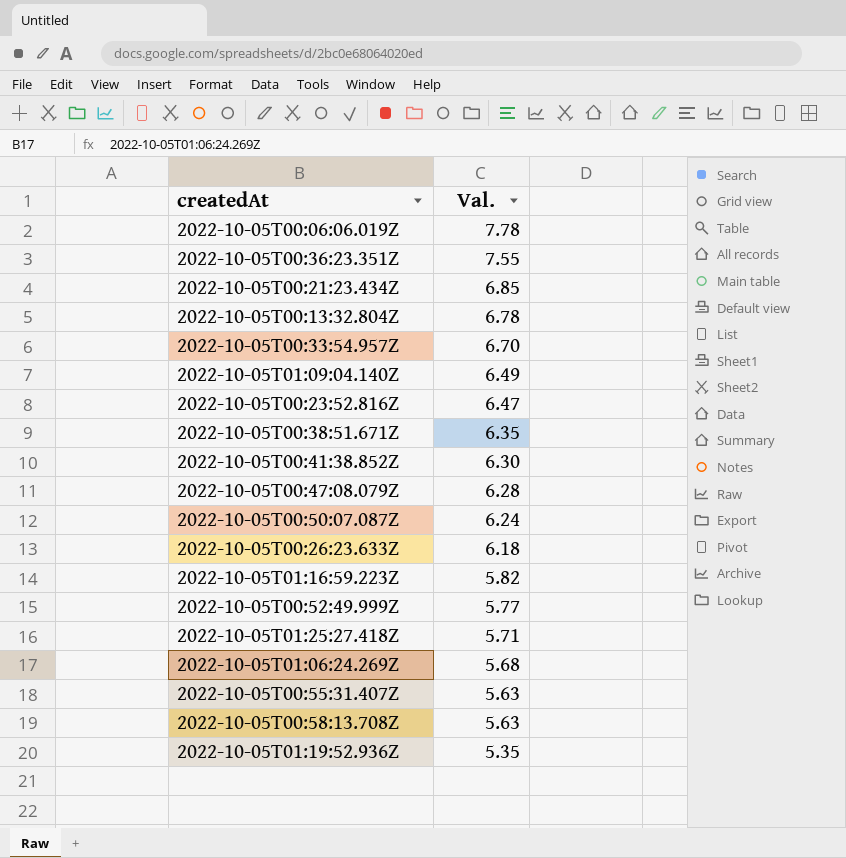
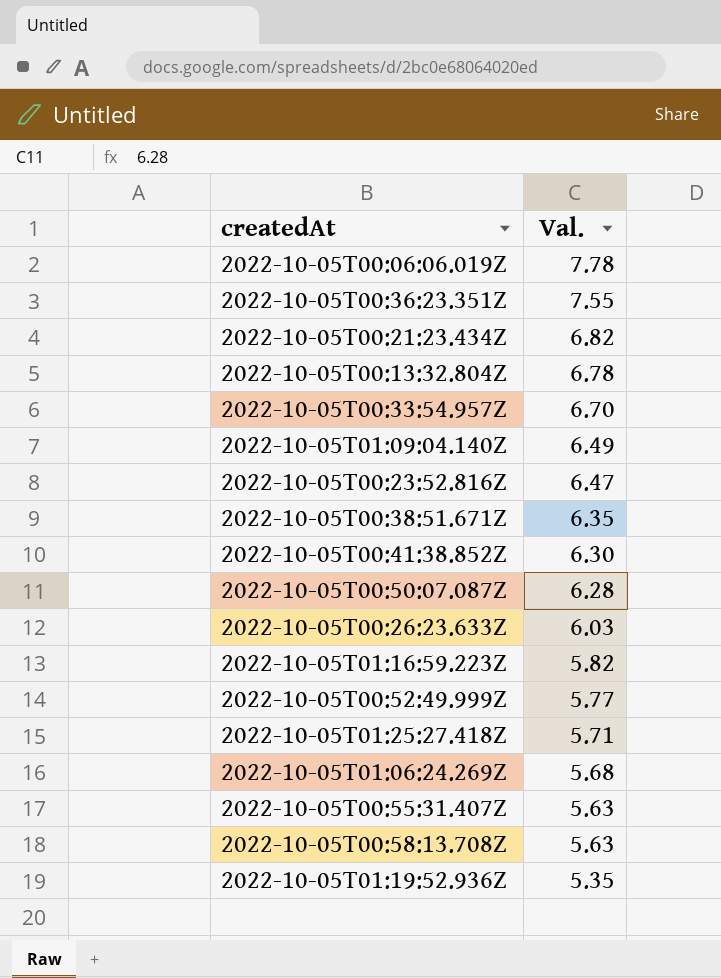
row 2022-10-05T00:47:08.079Z: 6.28 -> none
2022-10-05T00:21:23.434Z | Val.: 6.85 -> 6.82
2022-10-05T00:50:07.087Z | Val.: 6.24 -> 6.28
2022-10-05T00:26:23.633Z | Val.: 6.18 -> 6.03

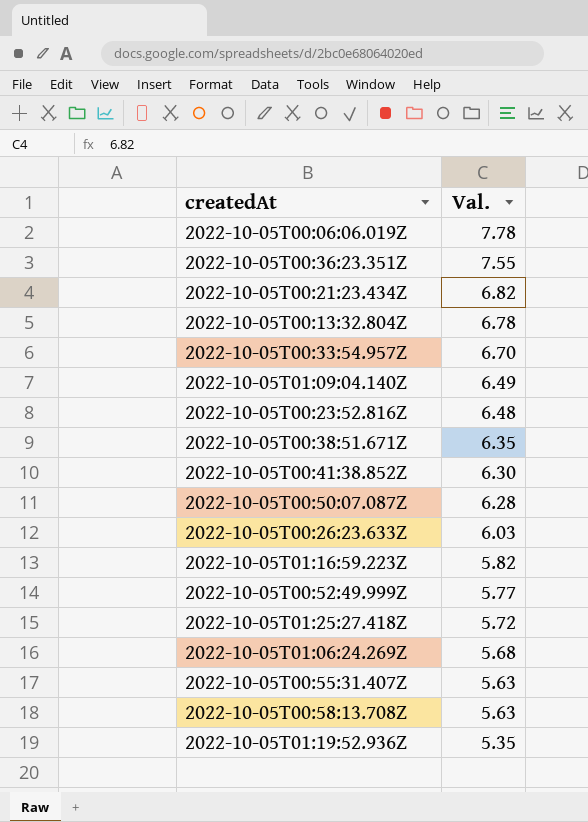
2022-10-05T00:23:52.816Z | Val.: 6.47 -> 6.48
2022-10-05T01:25:27.418Z | Val.: 5.71 -> 5.72

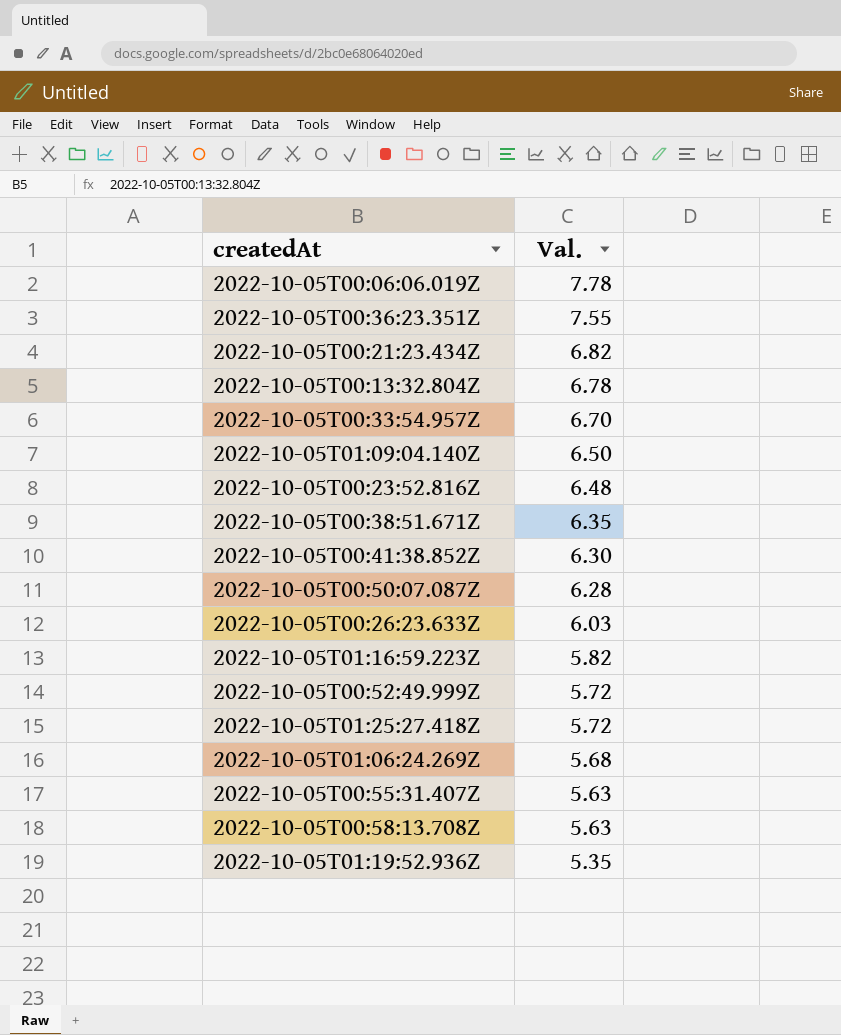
2022-10-05T01:09:04.140Z | Val.: 6.49 -> 6.50
2022-10-05T00:52:49.999Z | Val.: 5.77 -> 5.72

